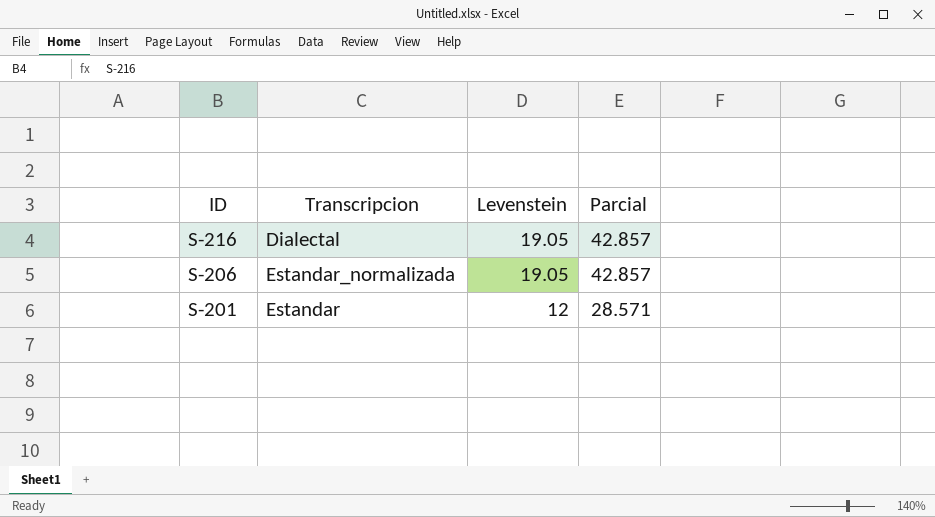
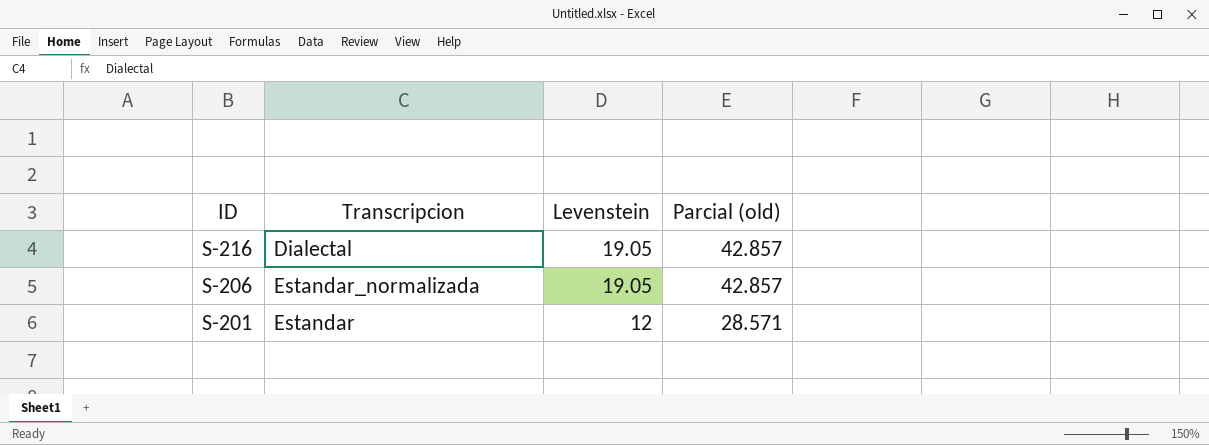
column name: Parcial -> Parcial (old)

